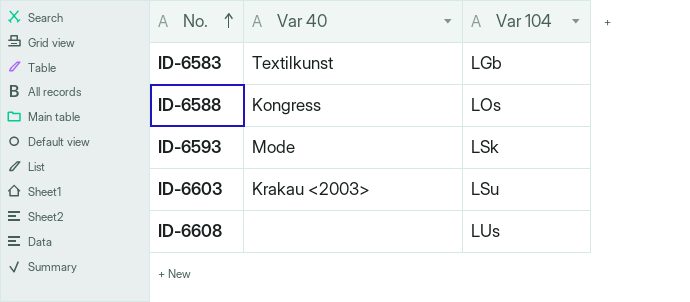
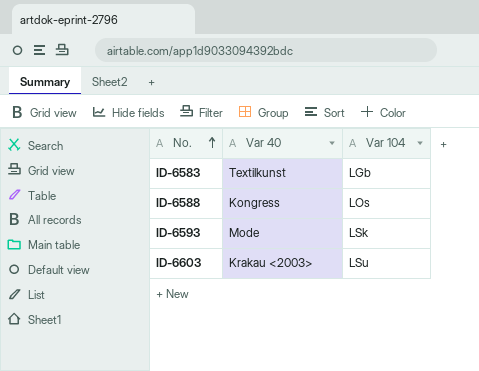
row ID-6608: none | LUs -> none

